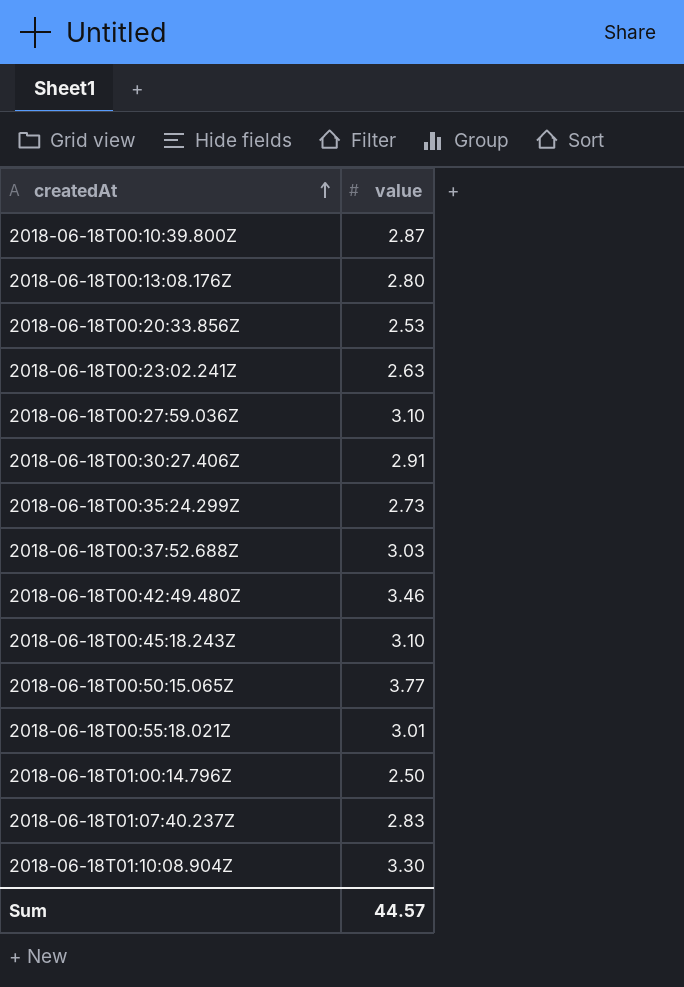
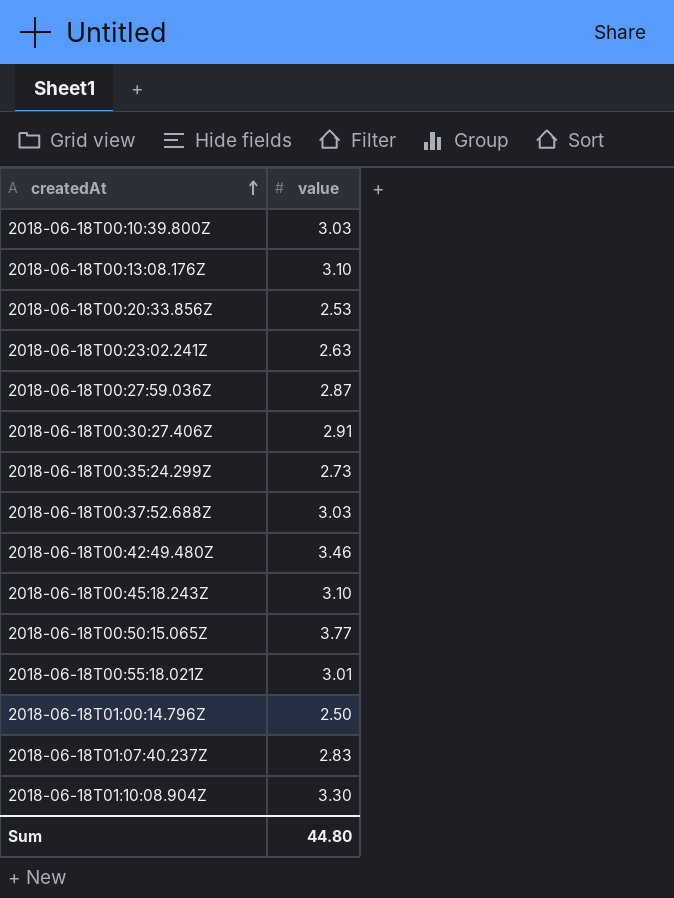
2018-06-18T00:10:39.800Z | value: 2.87 -> 3.03
2018-06-18T00:13:08.176Z | value: 2.80 -> 3.10
2018-06-18T00:27:59.036Z | value: 3.10 -> 2.87
Sum | value: 44.57 -> 44.80

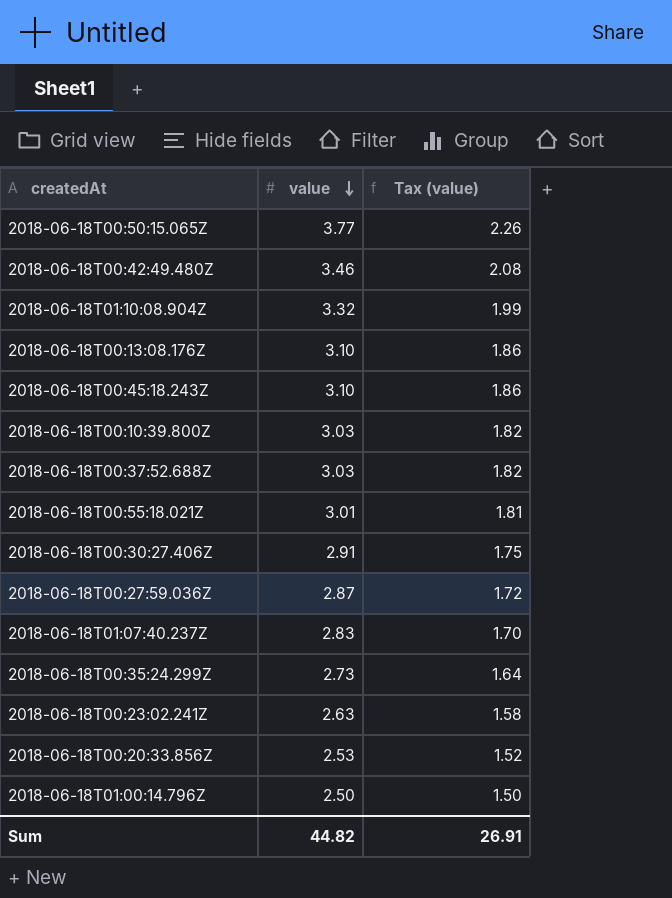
row order: createdAt ascending -> value descending
column Tax (value) | formula: none -> [value] * 0.6
2018-06-18T01:10:08.904Z | value: 3.30 -> 3.32
Sum | value: 44.80 -> 44.82

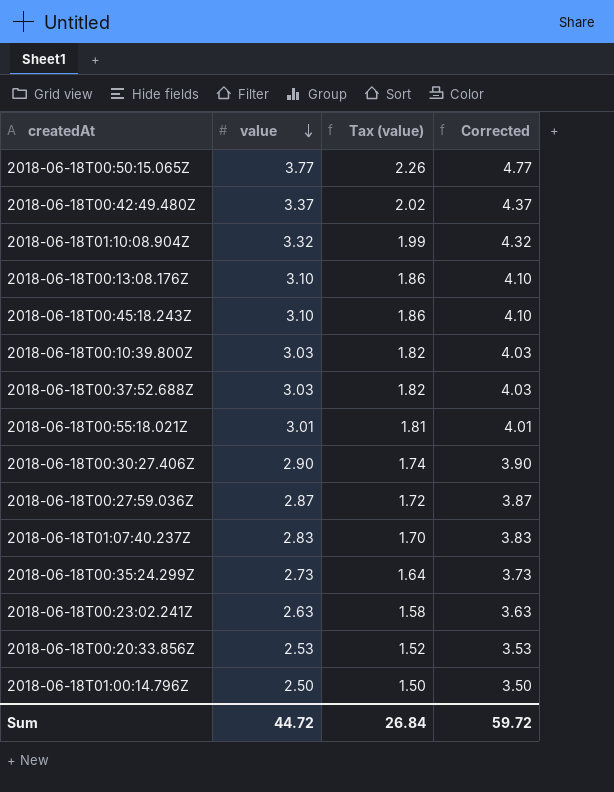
column Corrected | formula: none -> [value] + 1
2018-06-18T00:42:49.480Z | value: 3.46 -> 3.37
2018-06-18T00:42:49.480Z | Tax (value): 2.08 -> 2.02
2018-06-18T00:30:27.406Z | value: 2.91 -> 2.90
2018-06-18T00:30:27.406Z | Tax (value): 1.75 -> 1.74
Sum | value: 44.82 -> 44.72
Sum | Tax (value): 26.91 -> 26.84

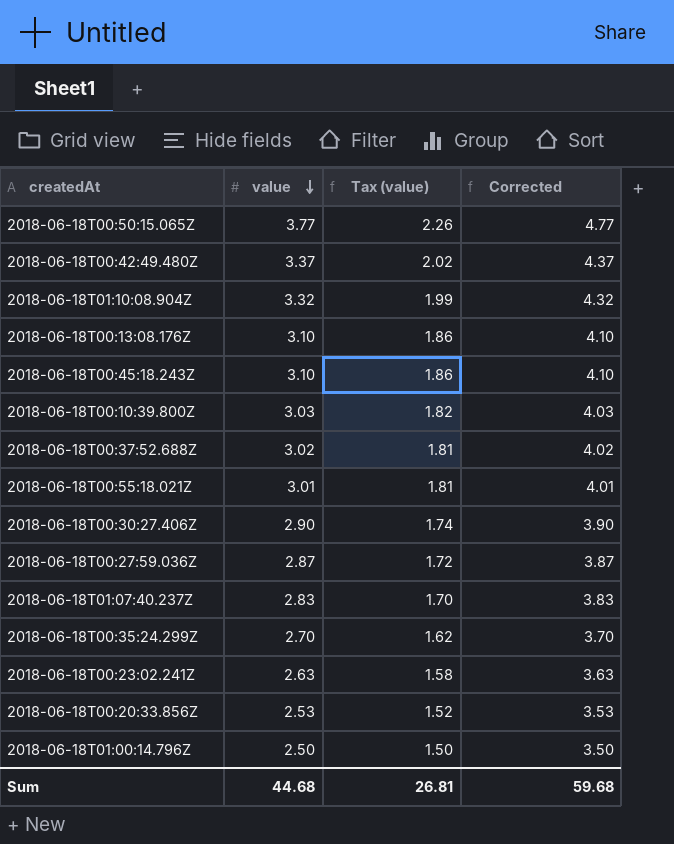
2018-06-18T00:37:52.688Z | value: 3.03 -> 3.02
2018-06-18T00:37:52.688Z | Tax (value): 1.82 -> 1.81
2018-06-18T00:37:52.688Z | Corrected: 4.03 -> 4.02
2018-06-18T00:35:24.299Z | value: 2.73 -> 2.70
2018-06-18T00:35:24.299Z | Tax (value): 1.64 -> 1.62
2018-06-18T00:35:24.299Z | Corrected: 3.73 -> 3.70
Sum | value: 44.72 -> 44.68
Sum | Tax (value): 26.84 -> 26.81
Sum | Corrected: 59.72 -> 59.68

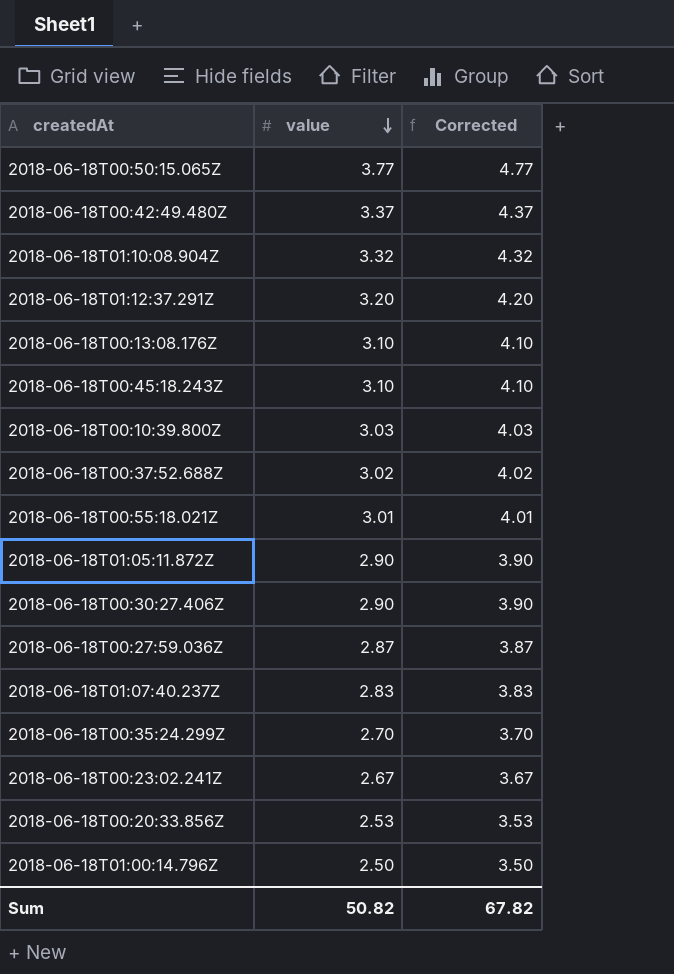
column Tax (value) | formula: [value] * 0.6 -> none
row 2018-06-18T01:12:37.291Z: none -> 3.20 | 4.20
row 2018-06-18T01:05:11.872Z: none -> 2.90 | 3.90
2018-06-18T00:23:02.241Z | value: 2.63 -> 2.67
2018-06-18T00:23:02.241Z | Corrected: 3.63 -> 3.67
Sum | value: 44.68 -> 50.82
Sum | Corrected: 59.68 -> 67.82

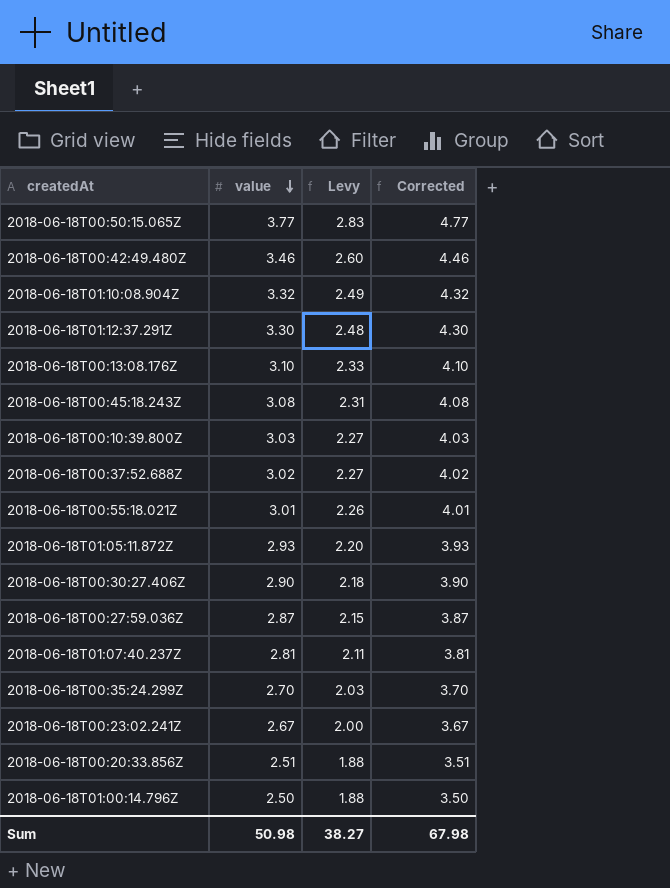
column Levy | formula: none -> [value] * 0.75
2018-06-18T00:42:49.480Z | value: 3.37 -> 3.46
2018-06-18T00:42:49.480Z | Corrected: 4.37 -> 4.46
2018-06-18T01:12:37.291Z | value: 3.20 -> 3.30
2018-06-18T01:12:37.291Z | Corrected: 4.20 -> 4.30
2018-06-18T00:45:18.243Z | value: 3.10 -> 3.08
2018-06-18T00:45:18.243Z | Corrected: 4.10 -> 4.08
2018-06-18T01:05:11.872Z | value: 2.90 -> 2.93
2018-06-18T01:05:11.872Z | Corrected: 3.90 -> 3.93
2018-06-18T01:07:40.237Z | value: 2.83 -> 2.81
2018-06-18T01:07:40.237Z | Corrected: 3.83 -> 3.81
2018-06-18T00:20:33.856Z | value: 2.53 -> 2.51
2018-06-18T00:20:33.856Z | Corrected: 3.53 -> 3.51
Sum | value: 50.82 -> 50.98
Sum | Corrected: 67.82 -> 67.98

